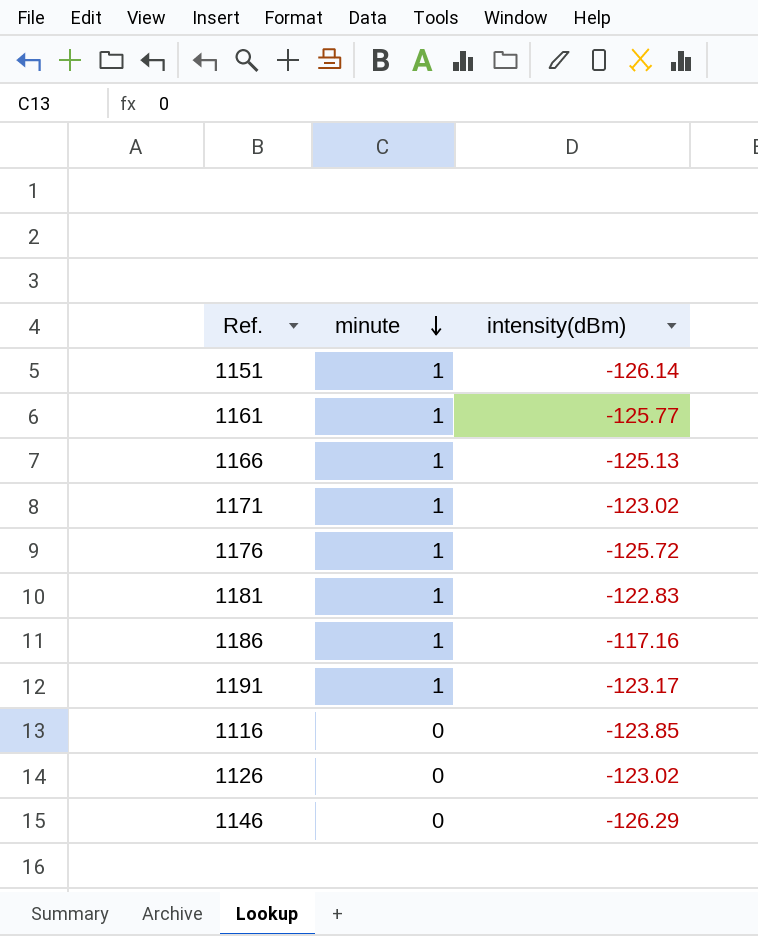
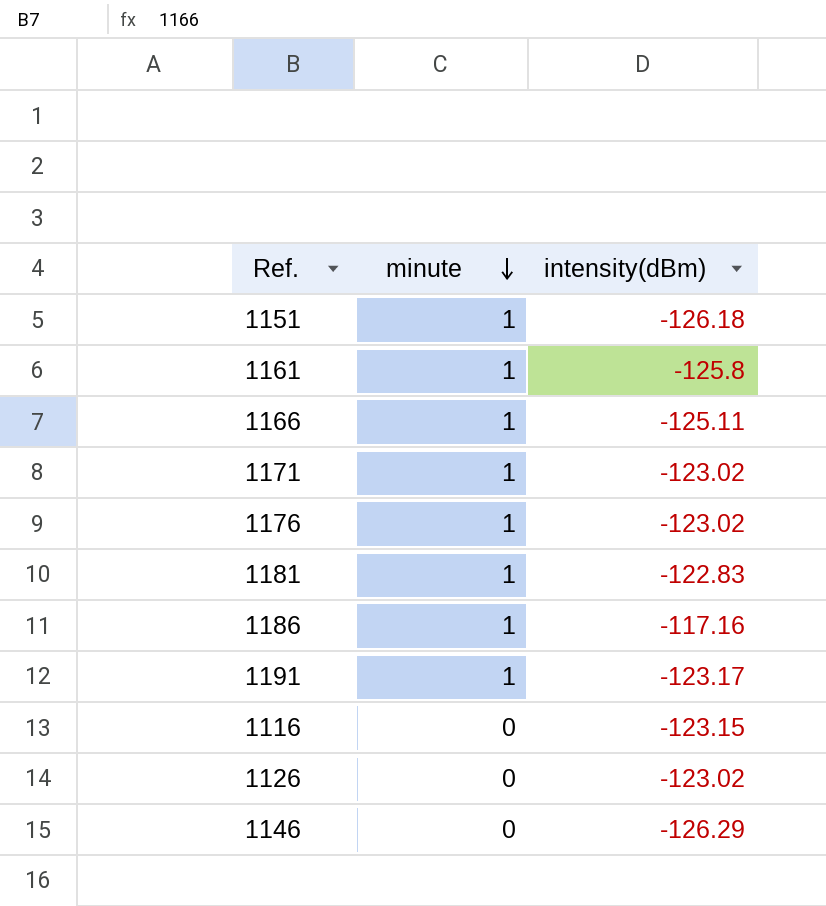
1151 | intensity(dBm): -126.14 -> -126.18
1161 | intensity(dBm): -125.77 -> -125.8
1166 | intensity(dBm): -125.13 -> -125.11
1176 | intensity(dBm): -125.72 -> -123.02
1116 | intensity(dBm): -123.85 -> -123.15

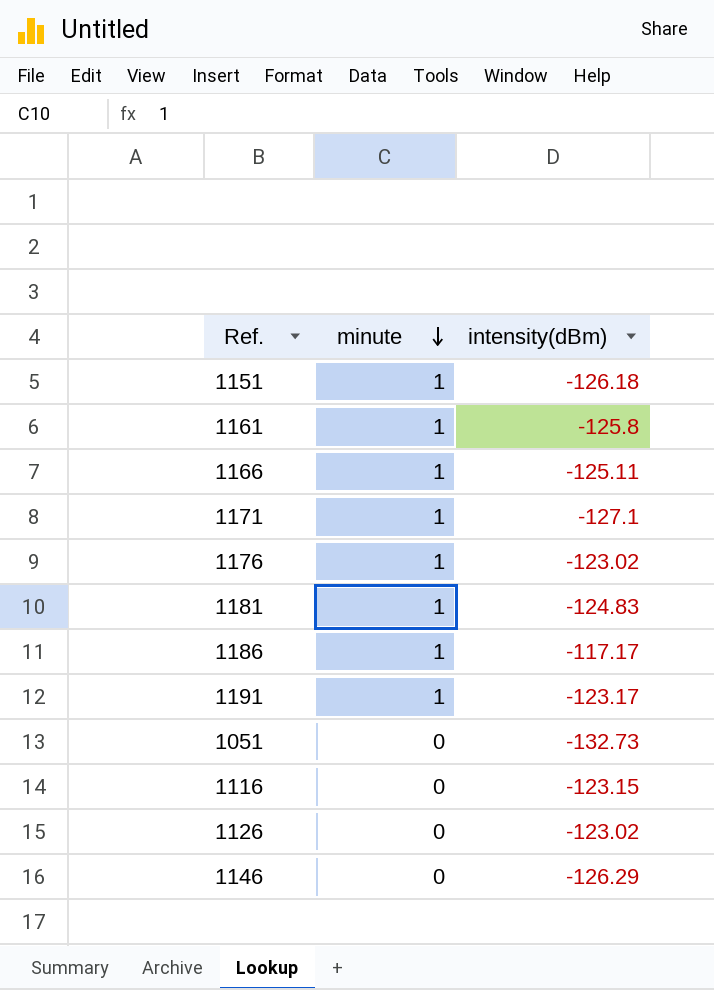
1171 | intensity(dBm): -123.02 -> -127.1
1181 | intensity(dBm): -122.83 -> -124.83
1186 | intensity(dBm): -117.16 -> -117.17
row 1051: none -> 0 | -132.73

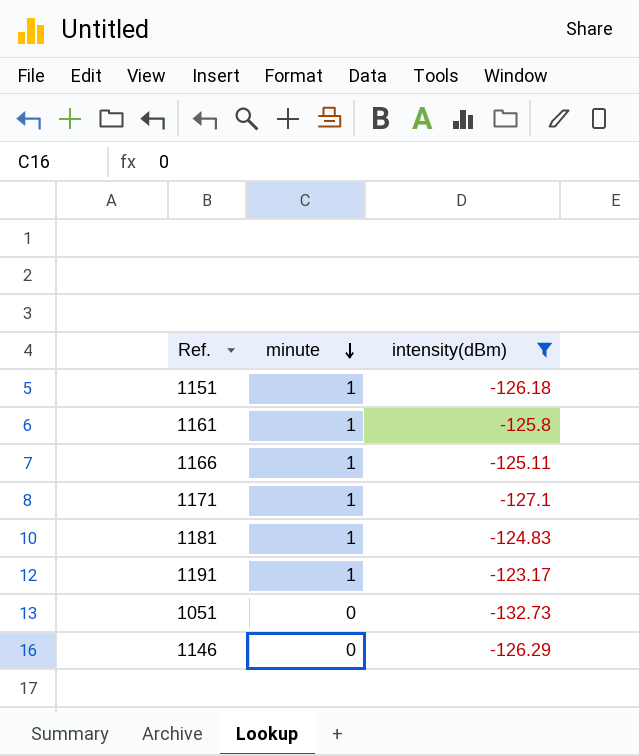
filter: none -> intensity(dBm) <= -123.17

